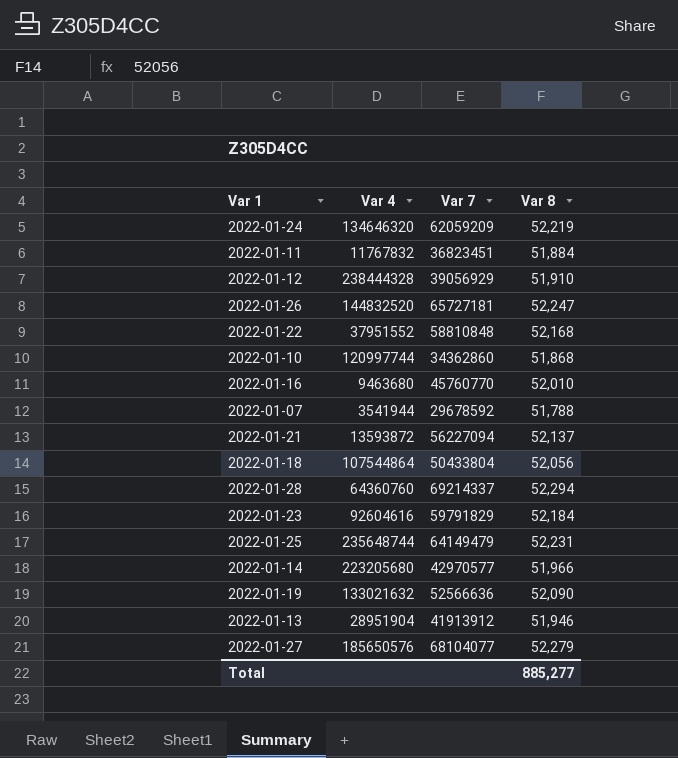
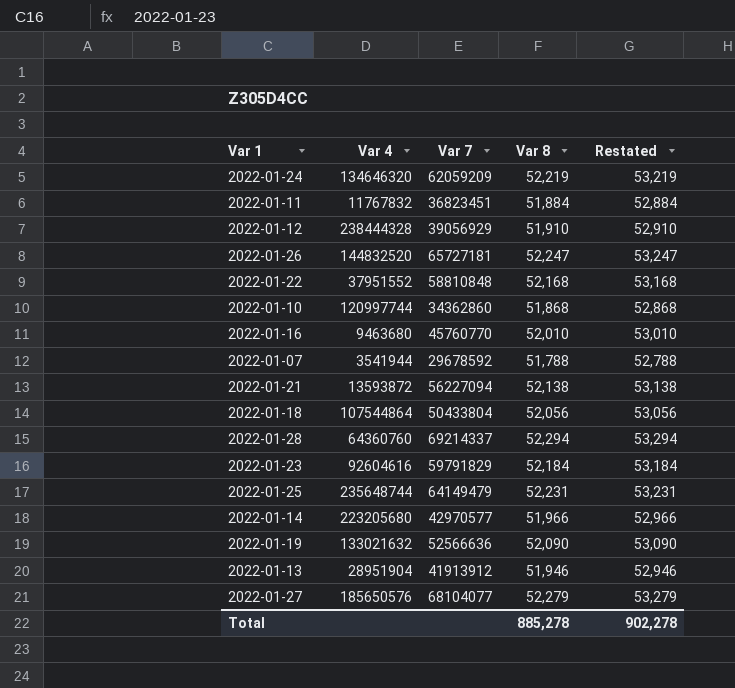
column Restated | formula: none -> [Var 8] + 1000
2022-01-21 | Var 8: 52,137 -> 52,138
Total | Var 8: 885,277 -> 885,278

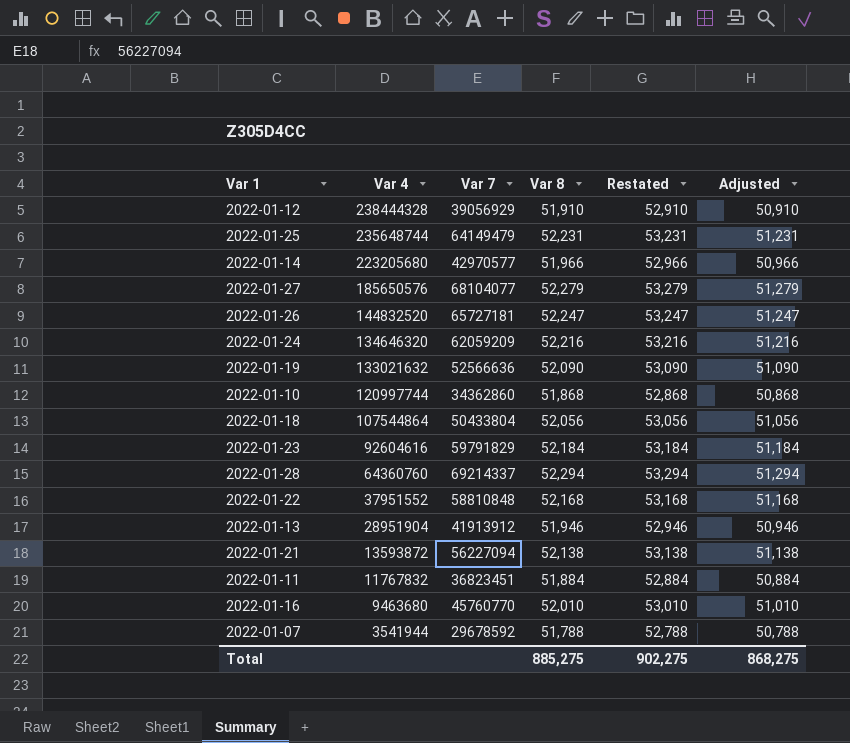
row order: none -> Var 4 descending
column Adjusted | formula: none -> [Var 8] - 1000
2022-01-24 | Var 8: 52,219 -> 52,216
2022-01-24 | Restated: 53,219 -> 53,216
Total | Var 8: 885,278 -> 885,275
Total | Restated: 902,278 -> 902,275

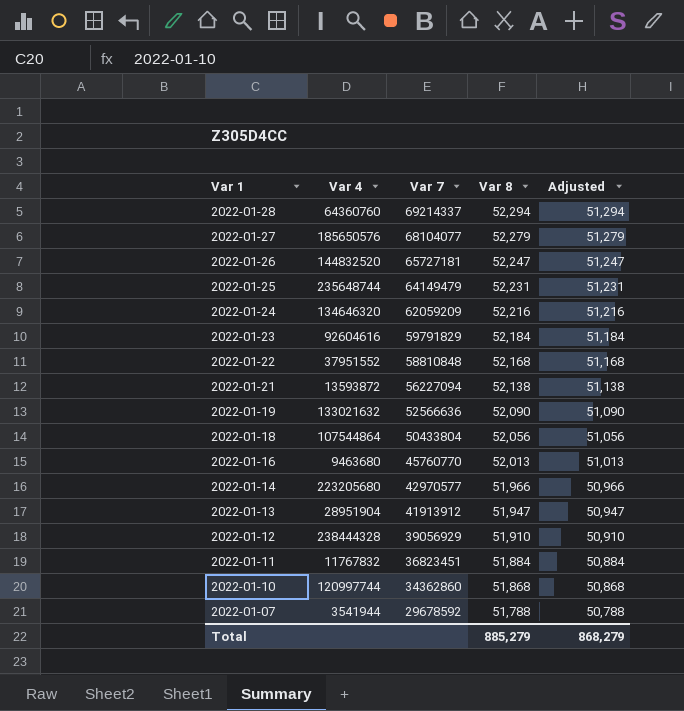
row order: Var 4 descending -> Var 1 descending
column Restated | formula: [Var 8] + 1000 -> none
2022-01-16 | Var 8: 52,010 -> 52,013
2022-01-16 | Adjusted: 51,010 -> 51,013
2022-01-13 | Var 8: 51,946 -> 51,947
2022-01-13 | Adjusted: 50,946 -> 50,947
Total | Var 8: 885,275 -> 885,279
Total | Adjusted: 868,275 -> 868,279

